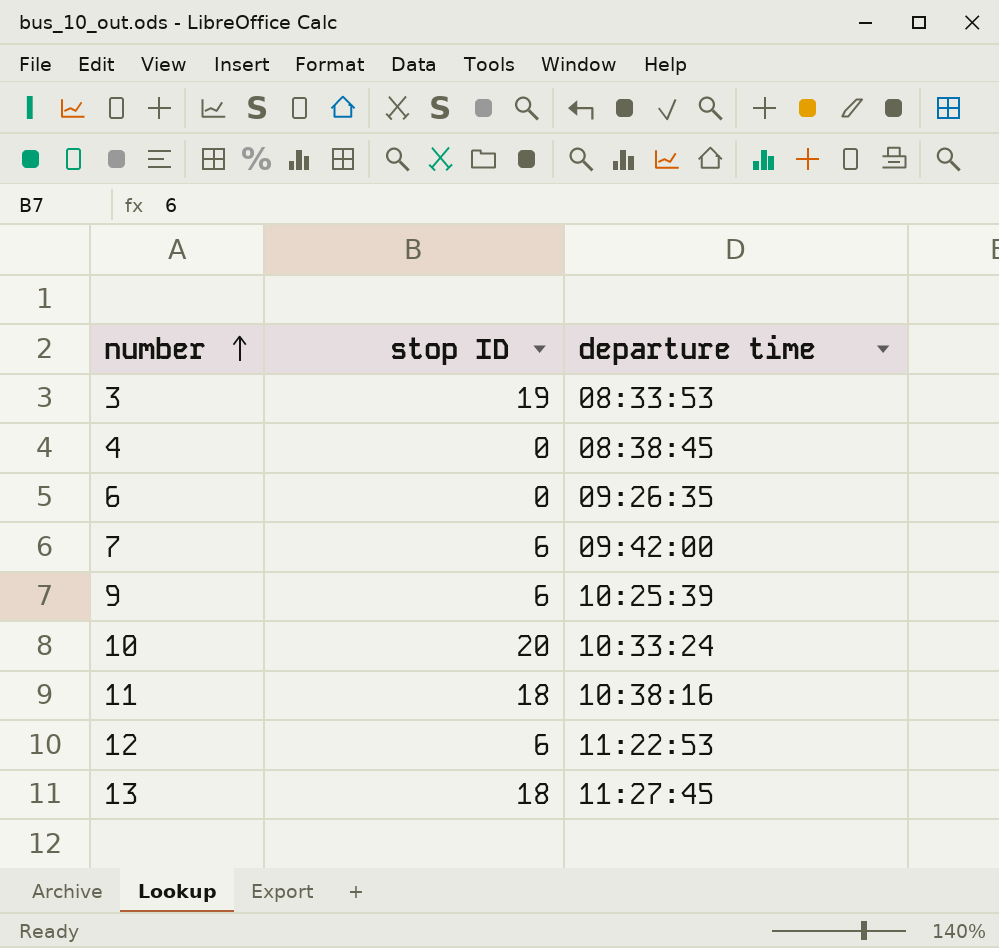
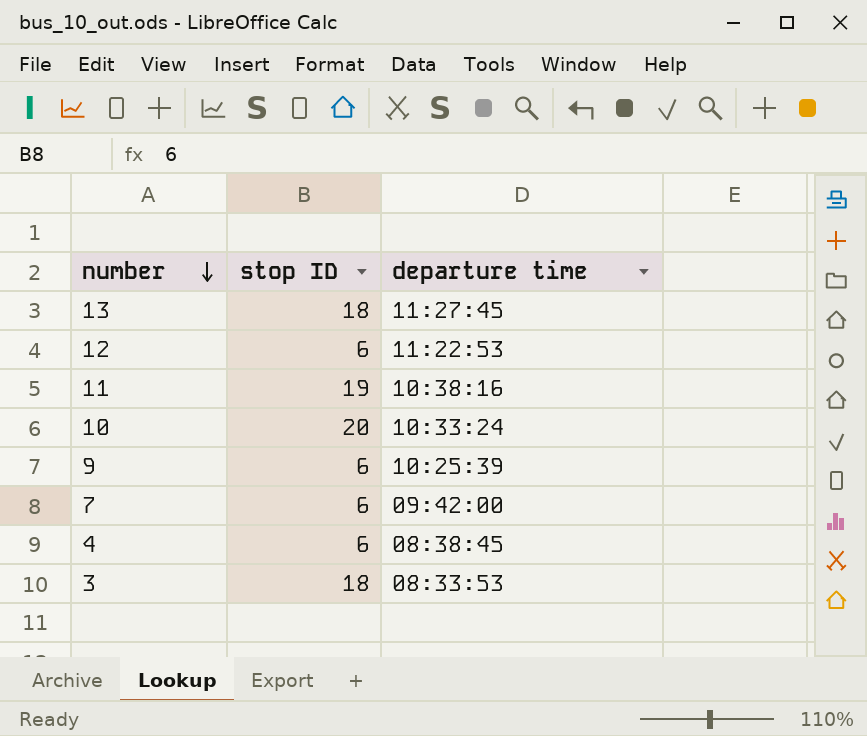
row order: number ascending -> number descending
row 6: 0 | 09:26:35 -> none
11 | stop ID: 18 -> 19
4 | stop ID: 0 -> 6
3 | stop ID: 19 -> 18

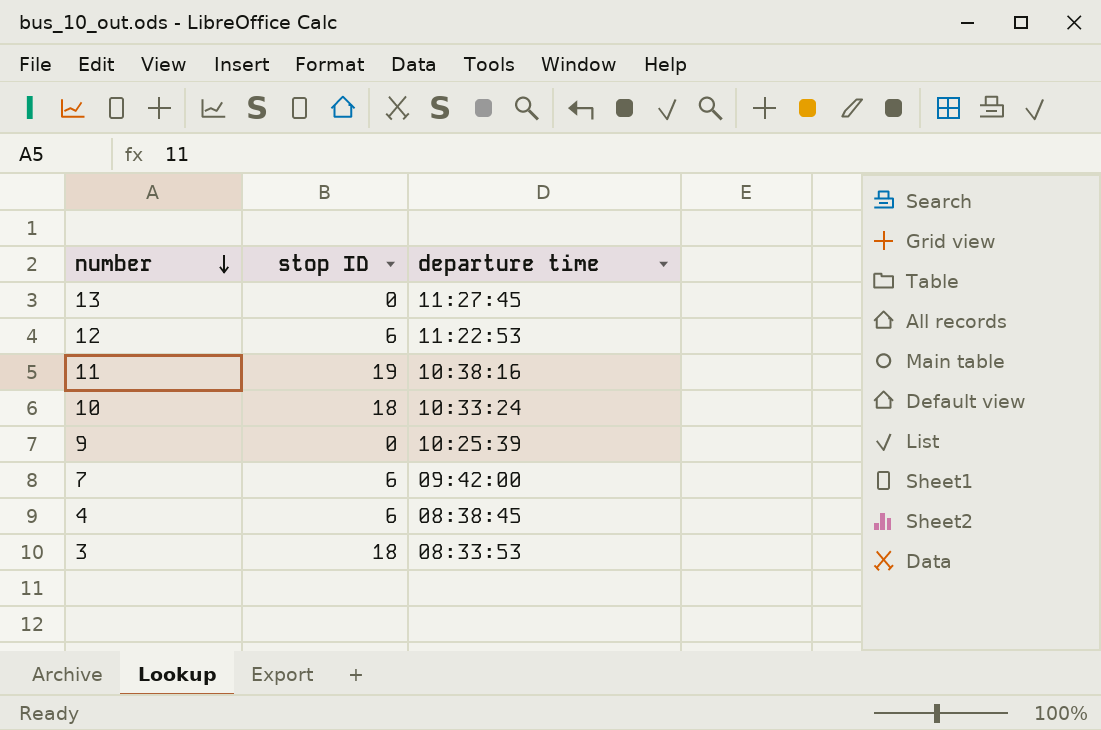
13 | stop ID: 18 -> 0
10 | stop ID: 20 -> 18
9 | stop ID: 6 -> 0

